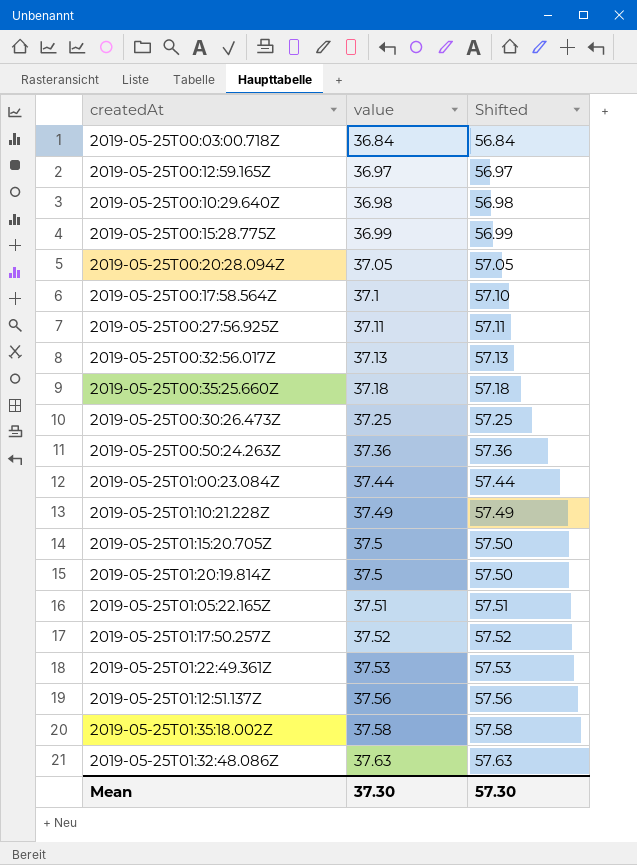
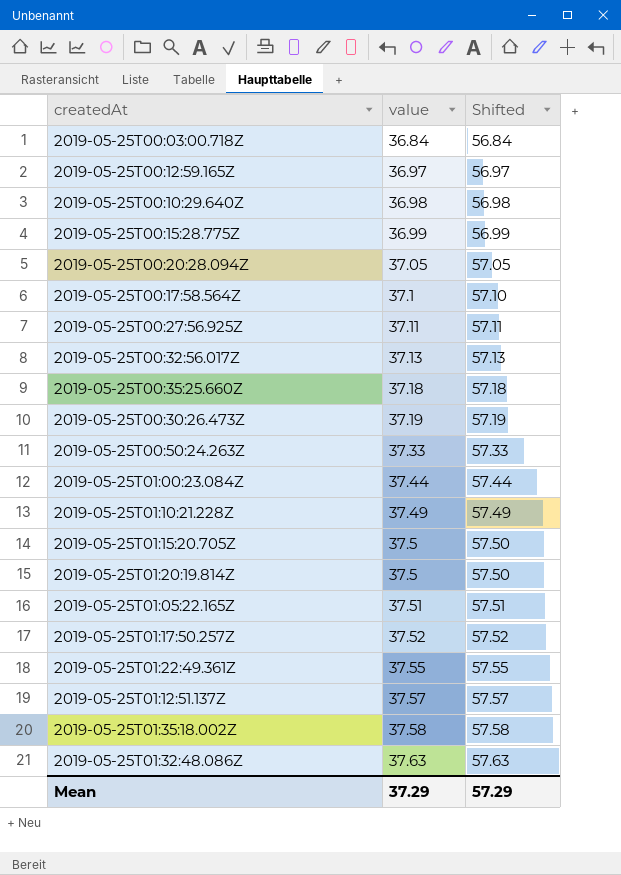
2019-05-25T00:30:26.473Z | value: 37.25 -> 37.19
2019-05-25T00:30:26.473Z | Shifted: 57.25 -> 57.19
2019-05-25T00:50:24.263Z | value: 37.36 -> 37.33
2019-05-25T00:50:24.263Z | Shifted: 57.36 -> 57.33
2019-05-25T01:22:49.361Z | value: 37.53 -> 37.55
2019-05-25T01:22:49.361Z | Shifted: 57.53 -> 57.55
2019-05-25T01:12:51.137Z | value: 37.56 -> 37.57
2019-05-25T01:12:51.137Z | Shifted: 57.56 -> 57.57
Mean | value: 37.30 -> 37.29
Mean | Shifted: 57.30 -> 57.29

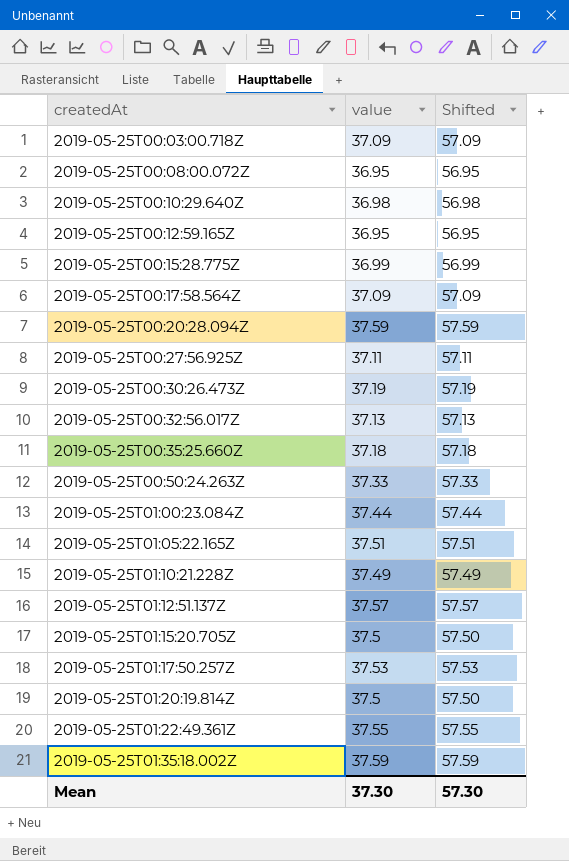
row order: value ascending -> createdAt ascending
row 2019-05-25T01:32:48.086Z: 37.63 | 57.63 -> none
2019-05-25T00:03:00.718Z | value: 36.84 -> 37.09
2019-05-25T00:03:00.718Z | Shifted: 56.84 -> 57.09
row 2019-05-25T00:08:00.072Z: none -> 36.95 | 56.95
2019-05-25T00:12:59.165Z | value: 36.97 -> 36.95
2019-05-25T00:12:59.165Z | Shifted: 56.97 -> 56.95
2019-05-25T00:17:58.564Z | value: 37.1 -> 37.09
2019-05-25T00:17:58.564Z | Shifted: 57.10 -> 57.09
2019-05-25T00:20:28.094Z | value: 37.05 -> 37.59
2019-05-25T00:20:28.094Z | Shifted: 57.05 -> 57.59
2019-05-25T01:17:50.257Z | value: 37.52 -> 37.53
2019-05-25T01:17:50.257Z | Shifted: 57.52 -> 57.53
2019-05-25T01:35:18.002Z | value: 37.58 -> 37.59
2019-05-25T01:35:18.002Z | Shifted: 57.58 -> 57.59
Mean | value: 37.29 -> 37.30
Mean | Shifted: 57.29 -> 57.30

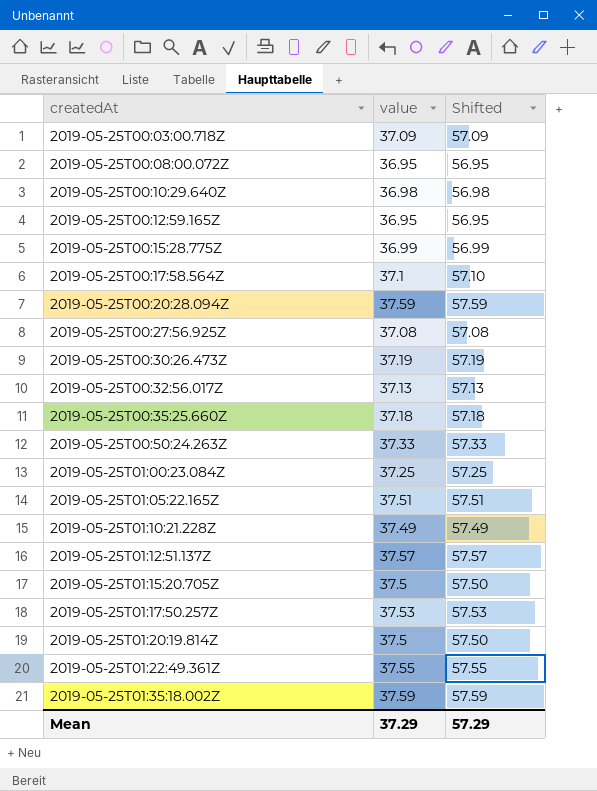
2019-05-25T00:17:58.564Z | value: 37.09 -> 37.1
2019-05-25T00:17:58.564Z | Shifted: 57.09 -> 57.10
2019-05-25T00:27:56.925Z | value: 37.11 -> 37.08
2019-05-25T00:27:56.925Z | Shifted: 57.11 -> 57.08
2019-05-25T01:00:23.084Z | value: 37.44 -> 37.25
2019-05-25T01:00:23.084Z | Shifted: 57.44 -> 57.25
Mean | value: 37.30 -> 37.29
Mean | Shifted: 57.30 -> 57.29

